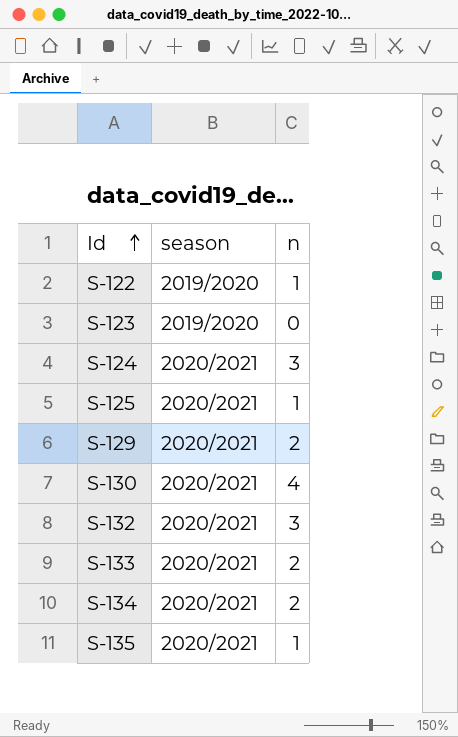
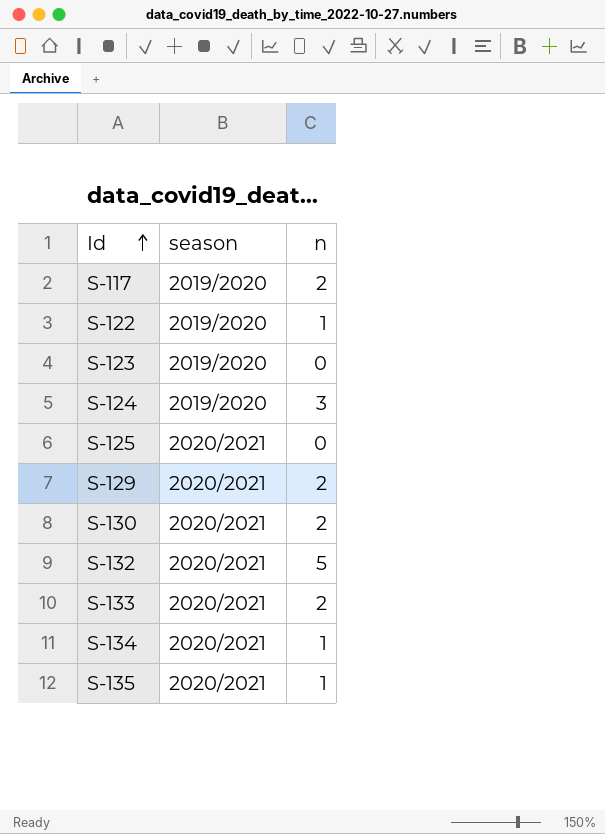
row S-117: none -> 2019/2020 | 2
S-124 | season: 2020/2021 -> 2019/2020
S-125 | n: 1 -> 0
S-130 | n: 4 -> 2
S-132 | n: 3 -> 5
S-134 | n: 2 -> 1

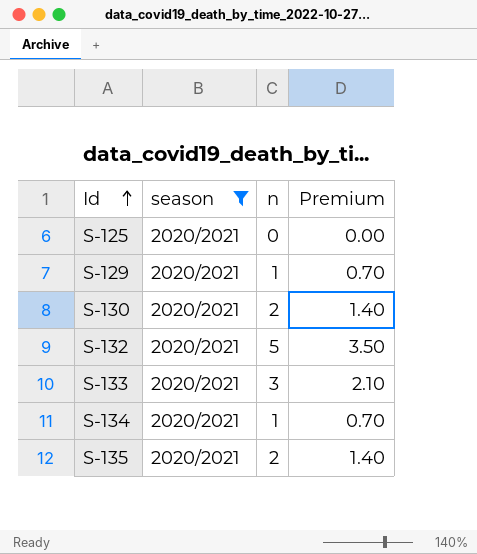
filter: none -> season = 2020/2021
column Premium | formula: none -> [n] * 0.7
S-129 | n: 2 -> 1
S-133 | n: 2 -> 3
S-135 | n: 1 -> 2

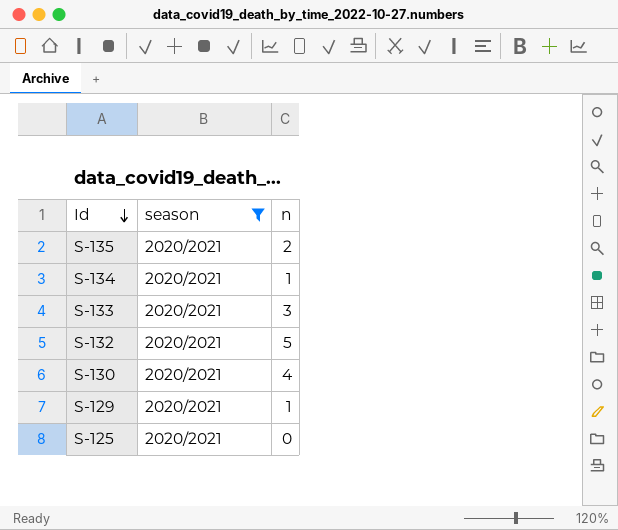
row order: Id ascending -> Id descending
column Premium | formula: [n] * 0.7 -> none
S-130 | n: 2 -> 4

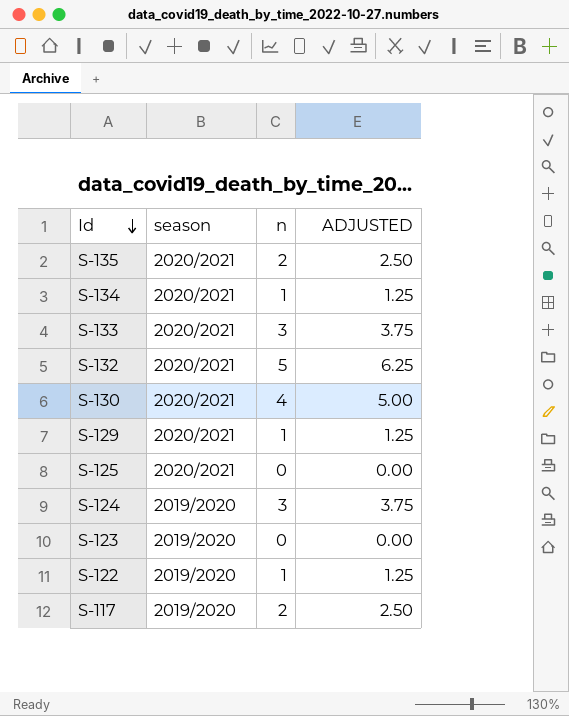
filter: season = 2020/2021 -> none
column ADJUSTED | formula: none -> [n] * 1.25

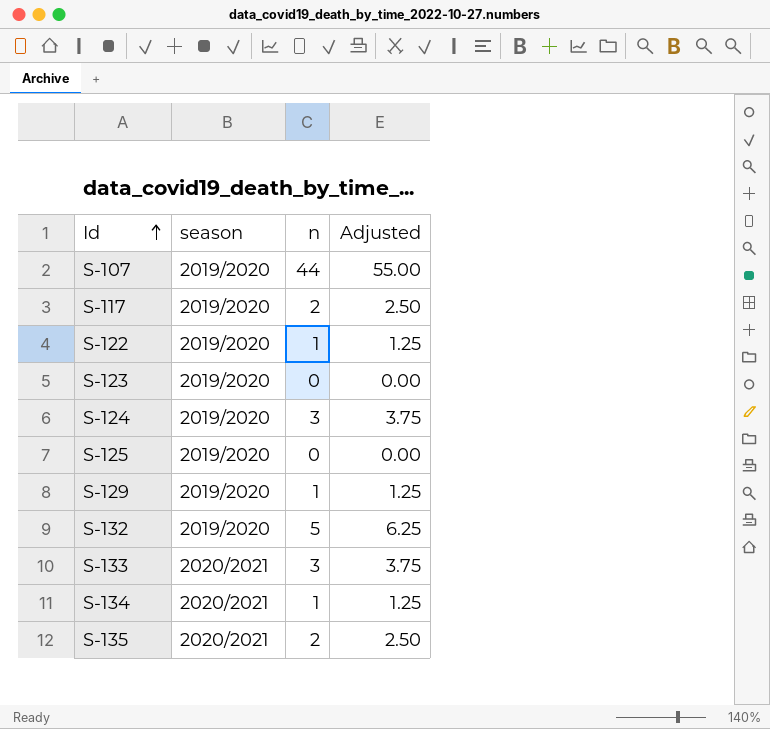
row order: Id descending -> Id ascending
column name: ADJUSTED -> Adjusted
row S-130: 2020/2021 | 4 | 5.00 -> none
row S-107: none -> 2019/2020 | 44 | 55.00
S-125 | season: 2020/2021 -> 2019/2020
S-129 | season: 2020/2021 -> 2019/2020
S-132 | season: 2020/2021 -> 2019/2020

